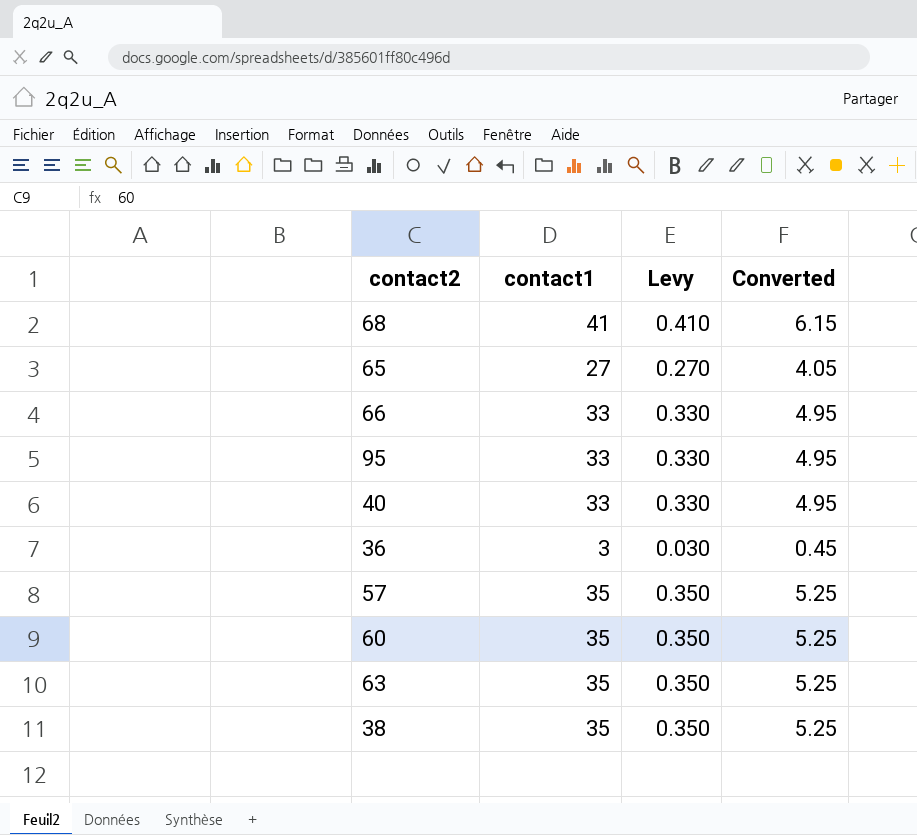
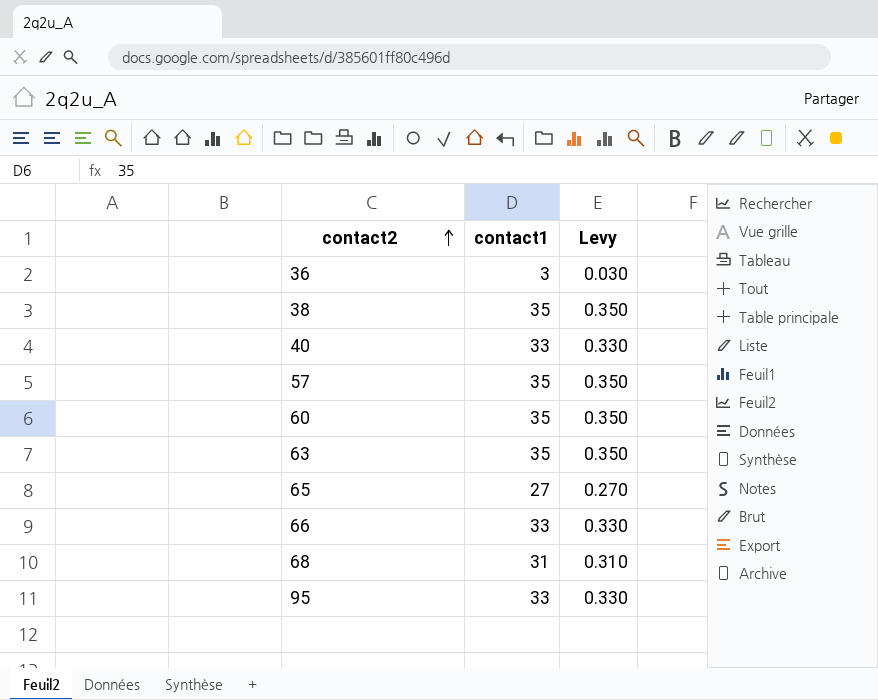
row order: none -> contact2 ascending
column Converted | formula: [contact1] * 0.15 -> none
68 | contact1: 41 -> 31
68 | Levy: 0.410 -> 0.310

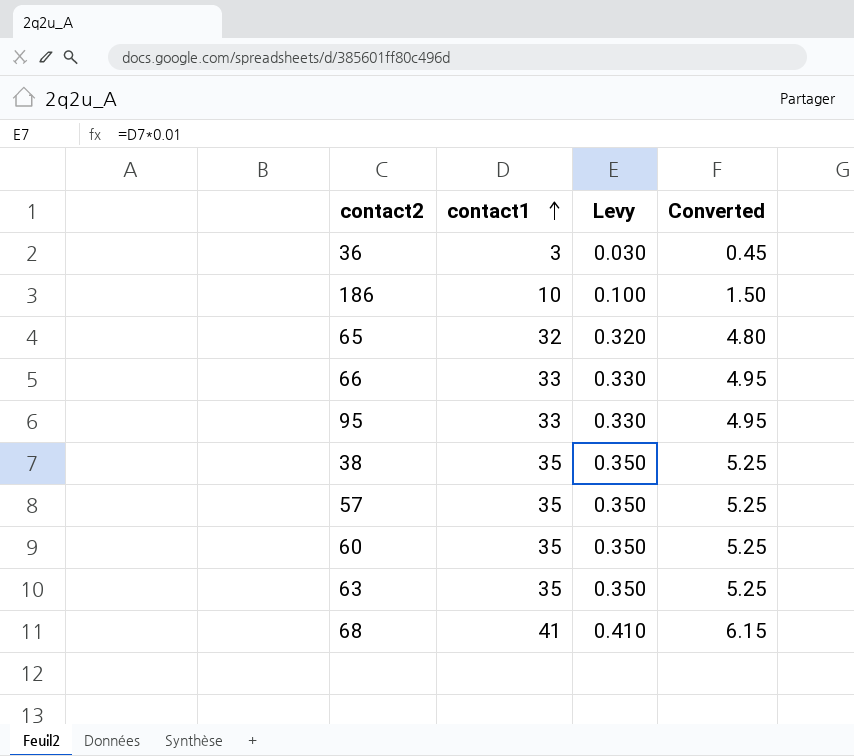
row order: contact2 ascending -> contact1 ascending
column Converted | formula: none -> [contact1] * 0.15
row 40: 33 | 0.330 -> none
row 186: none -> 10 | 0.100 | 1.50
65 | contact1: 27 -> 32
65 | Levy: 0.270 -> 0.320
68 | contact1: 31 -> 41
68 | Levy: 0.310 -> 0.410

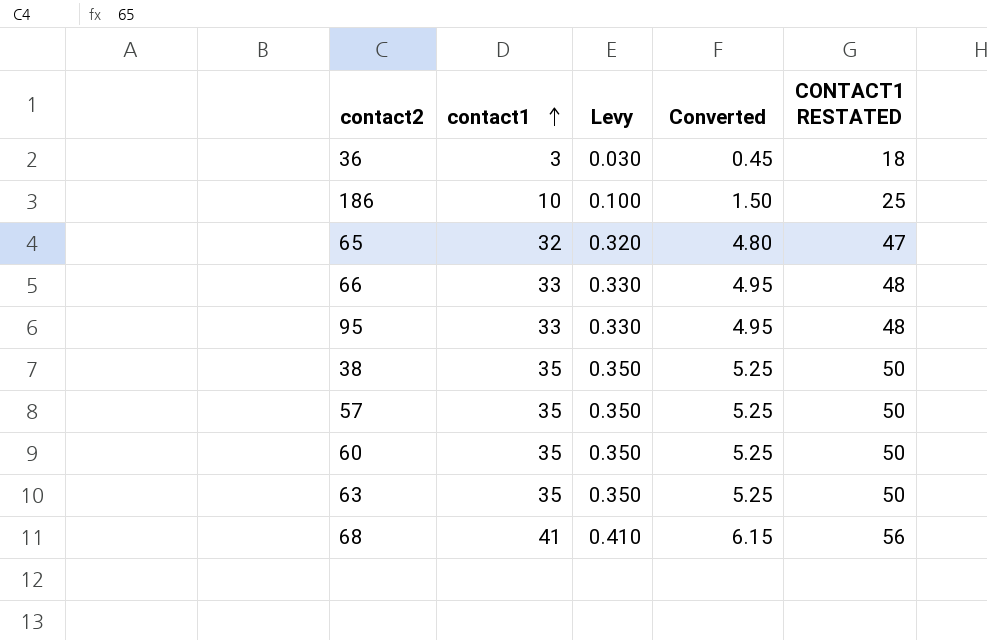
column CONTACT1 RESTATED | formula: none -> [contact1] + 15

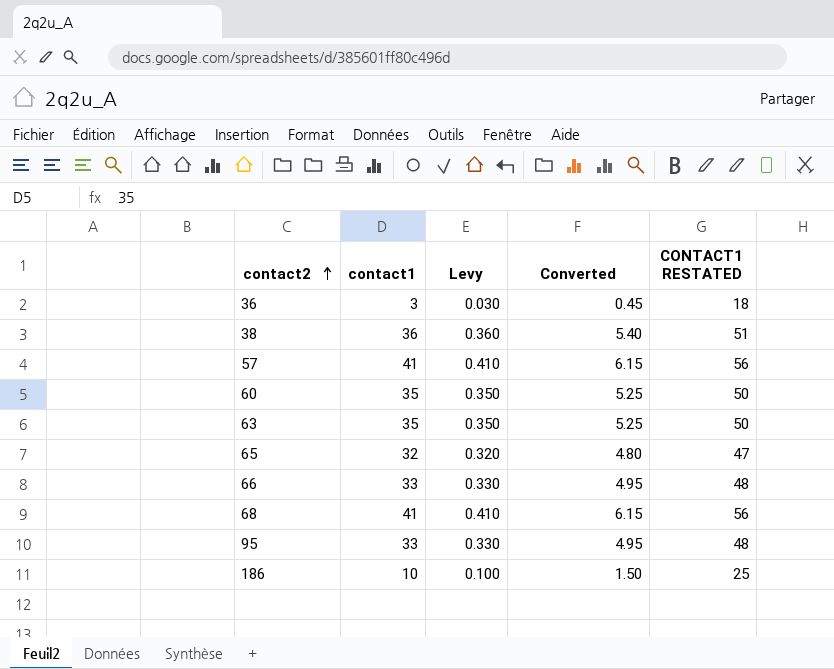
row order: contact1 ascending -> contact2 ascending
38 | contact1: 35 -> 36
38 | Levy: 0.350 -> 0.360
38 | Converted: 5.25 -> 5.40
38 | CONTACT1 RESTATED: 50 -> 51
57 | contact1: 35 -> 41
57 | Levy: 0.350 -> 0.410
57 | Converted: 5.25 -> 6.15
57 | CONTACT1 RESTATED: 50 -> 56

